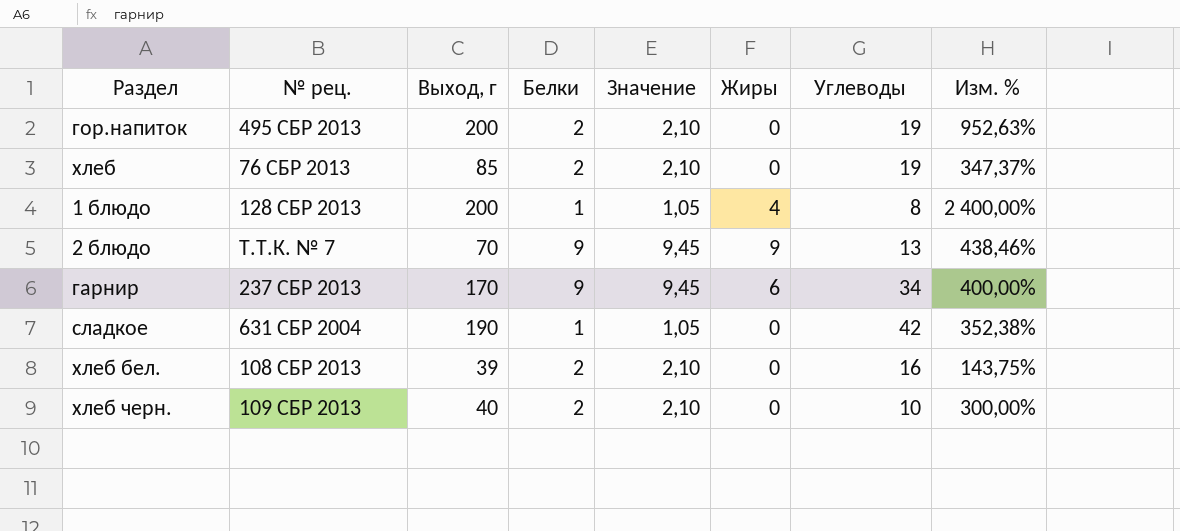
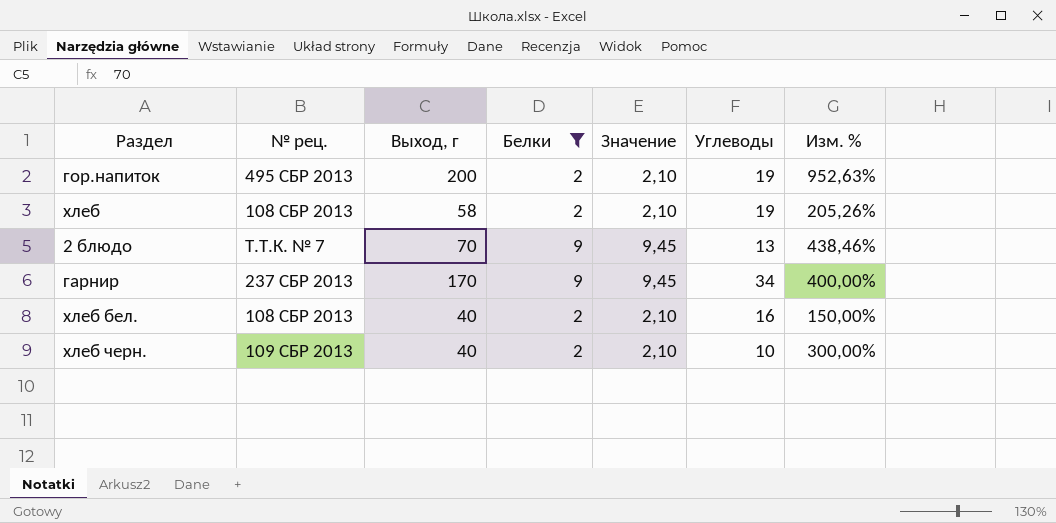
filter: none -> Белки != 1
column Жиры | position: 6 -> none
хлеб | № рец.: 76 СБР 2013 -> 108 СБР 2013
хлеб | Выход, г: 85 -> 58
хлеб | Изм. %: 347,37% -> 205,26%
хлеб бел. | Выход, г: 39 -> 40
хлеб бел. | Изм. %: 143,75% -> 150,00%

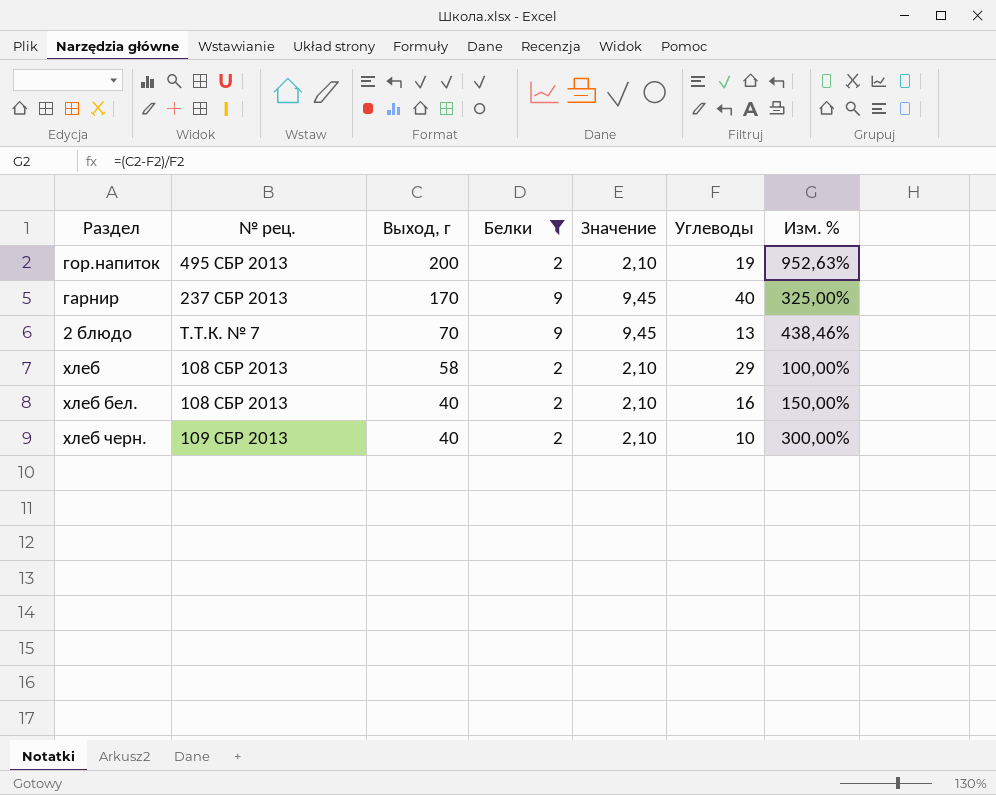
row order: none -> Выход, г descending
гарнир | Углеводы: 34 -> 40
гарнир | Изм. %: 400,00% -> 325,00%
хлеб | Углеводы: 19 -> 29
хлеб | Изм. %: 205,26% -> 100,00%

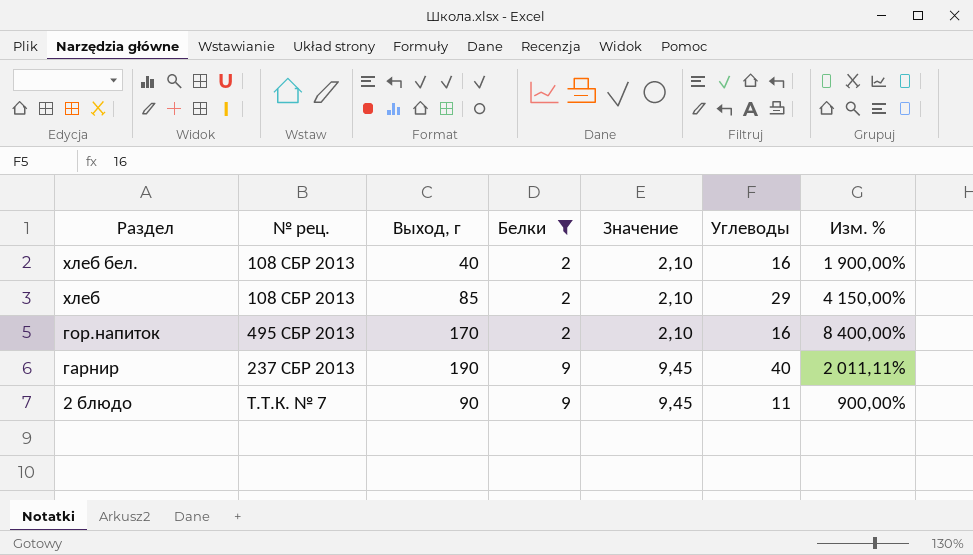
row order: Выход, г descending -> Раздел descending
column Изм. % | formula: ([Выход, г] - [Углеводы]) / [Углеводы] -> ([Выход, г] - [Белки]) / [Белки]
row хлеб черн.: 109 СБР 2013 | 40 | 2 | 2,10 | 10 | 300,00% -> none
хлеб | Выход, г: 58 -> 85
гор.напиток | Выход, г: 200 -> 170
гор.напиток | Углеводы: 19 -> 16
гарнир | Выход, г: 170 -> 190
2 блюдо | Выход, г: 70 -> 90
2 блюдо | Углеводы: 13 -> 11

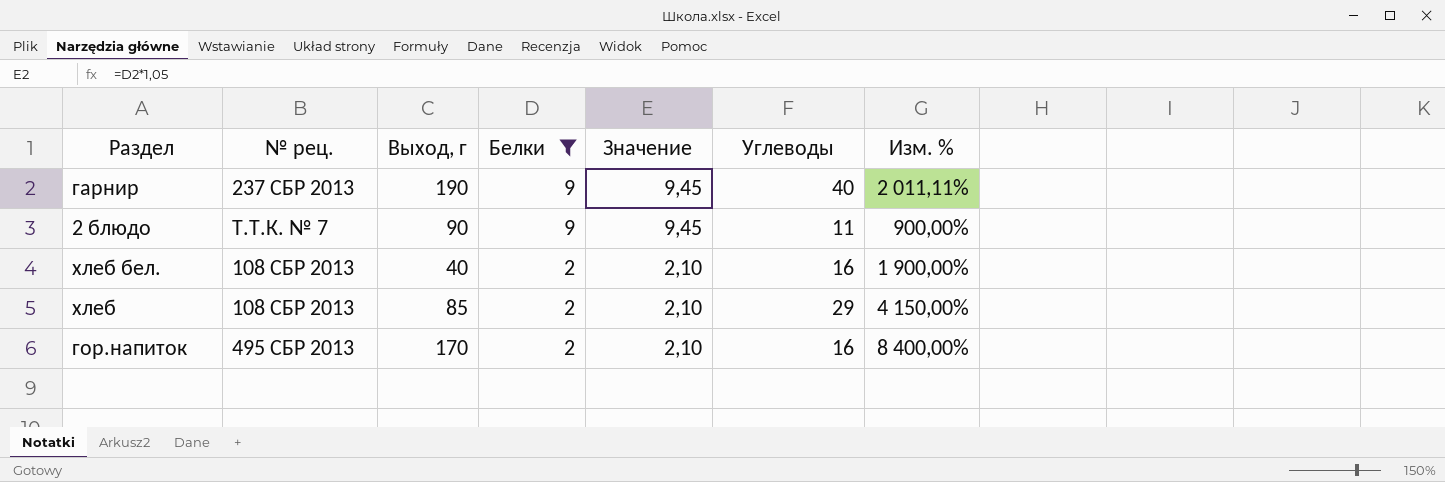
row order: Раздел descending -> Белки descending

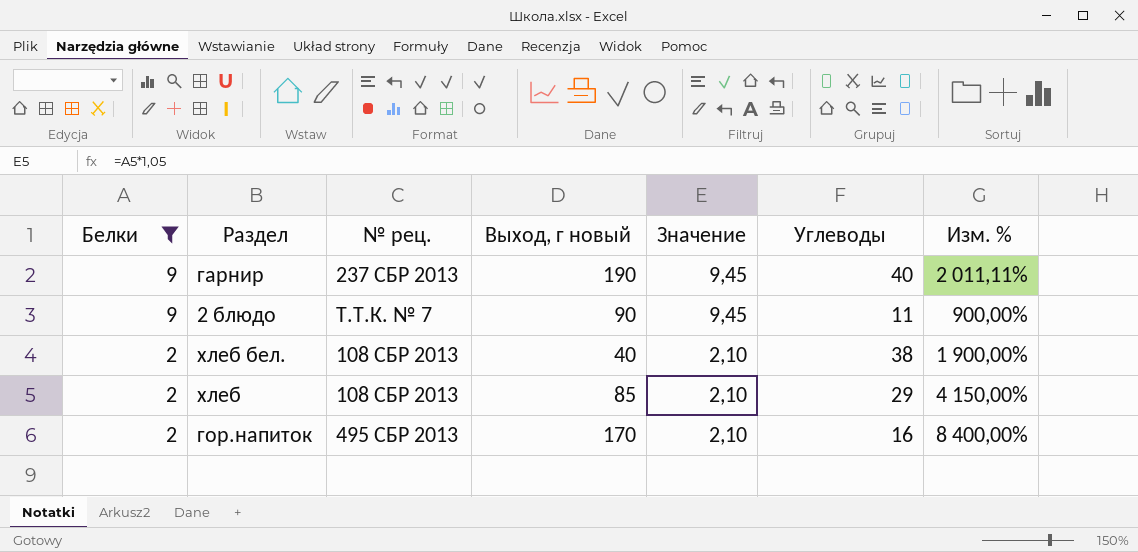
column Белки | position: 4 -> 1
column name: Выход, г -> Выход, г новый
хлеб бел. | Углеводы: 16 -> 38

